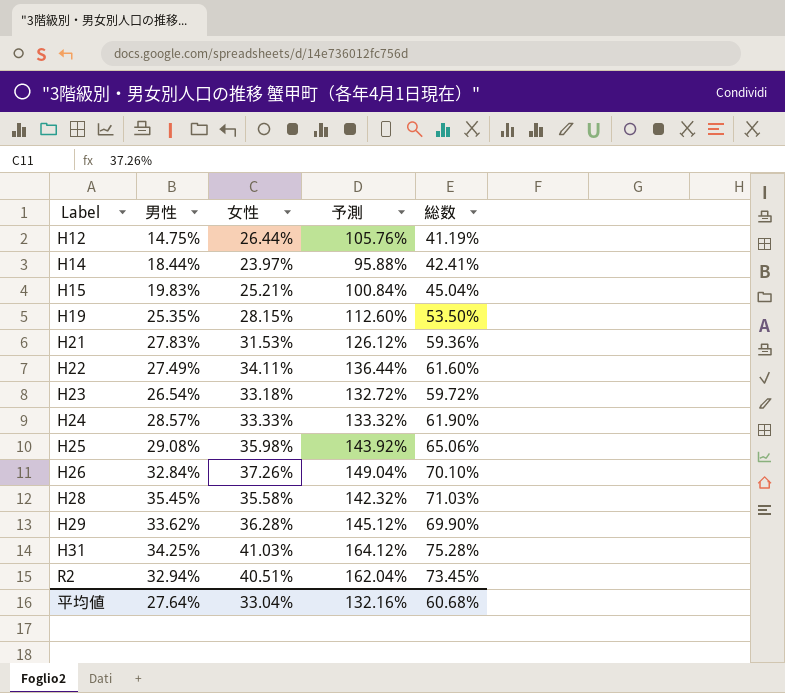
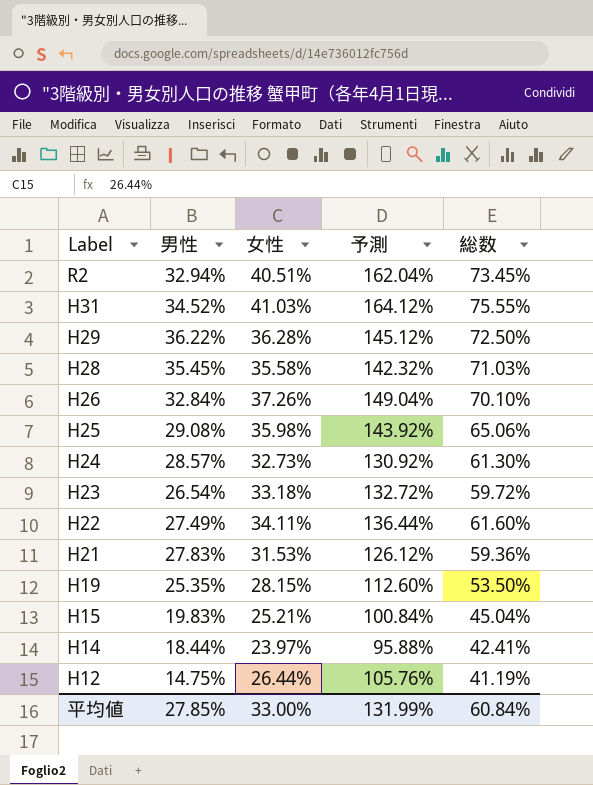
row order: Label ascending -> Label descending
H31 | 男性: 34.25% -> 34.52%
H31 | 総数: 75.28% -> 75.55%
H29 | 男性: 33.62% -> 36.22%
H29 | 総数: 69.90% -> 72.50%
H24 | 女性: 33.33% -> 32.73%
H24 | 予測: 133.32% -> 130.92%
H24 | 総数: 61.90% -> 61.30%
平均値 | 男性: 27.64% -> 27.85%
平均値 | 女性: 33.04% -> 33.00%
平均値 | 予測: 132.16% -> 131.99%
平均値 | 総数: 60.68% -> 60.84%

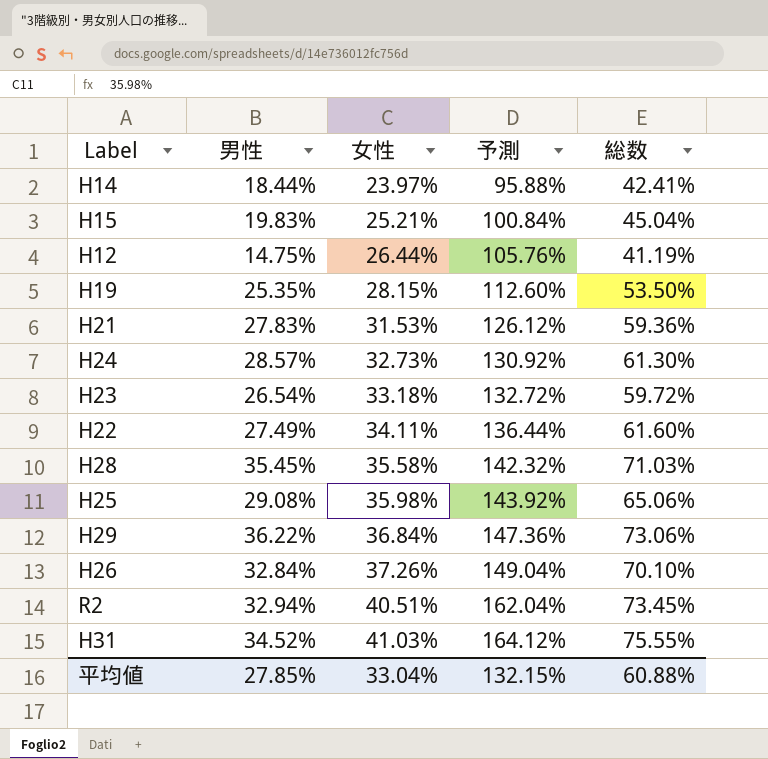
row order: Label descending -> 女性 ascending
H29 | 女性: 36.28% -> 36.84%
H29 | 予測: 145.12% -> 147.36%
H29 | 総数: 72.50% -> 73.06%
平均値 | 女性: 33.00% -> 33.04%
平均値 | 予測: 131.99% -> 132.15%
平均値 | 総数: 60.84% -> 60.88%

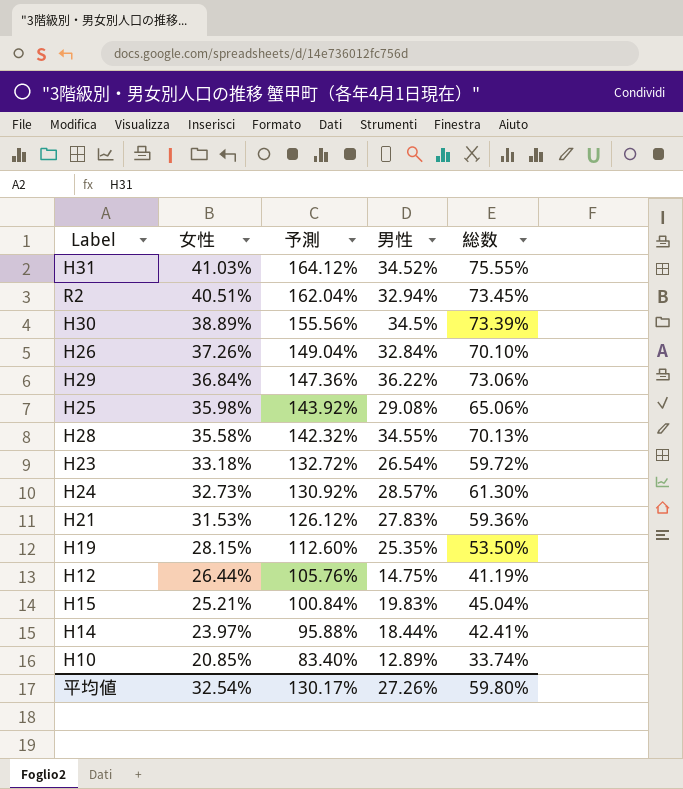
row order: 女性 ascending -> 女性 descending
column 男性 | position: 2 -> 4
row H22: 27.49% | 34.11% | 136.44% | 61.60% -> none
row H30: none -> 38.89% | 155.56% | 34.5% | 73.39%
H28 | 男性: 35.45% -> 34.55%
H28 | 総数: 71.03% -> 70.13%
row H10: none -> 20.85% | 83.40% | 12.89% | 33.74%
平均値 | 女性: 33.04% -> 32.54%
平均値 | 予測: 132.15% -> 130.17%
平均値 | 男性: 27.85% -> 27.26%
平均値 | 総数: 60.88% -> 59.80%

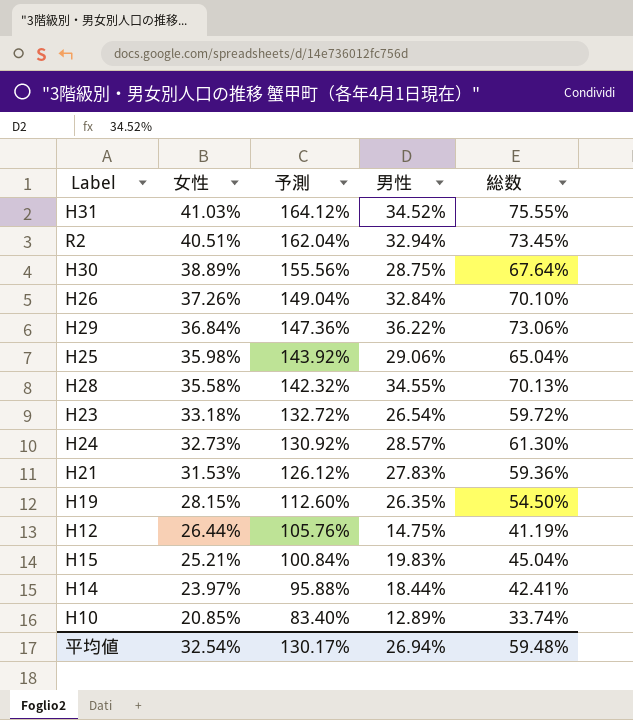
H30 | 男性: 34.5% -> 28.75%
H30 | 総数: 73.39% -> 67.64%
H25 | 男性: 29.08% -> 29.06%
H25 | 総数: 65.06% -> 65.04%
H19 | 男性: 25.35% -> 26.35%
H19 | 総数: 53.50% -> 54.50%
平均値 | 男性: 27.26% -> 26.94%
平均値 | 総数: 59.80% -> 59.48%

